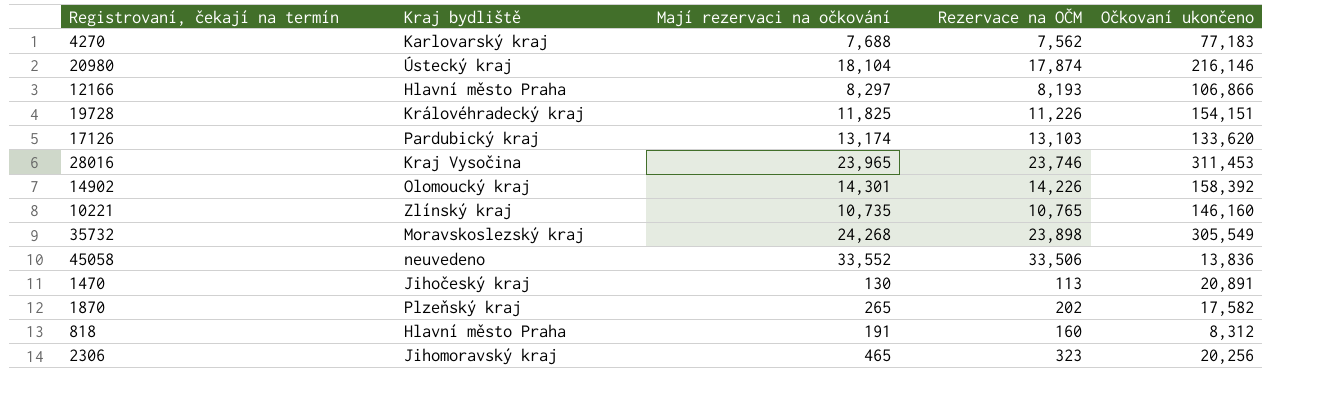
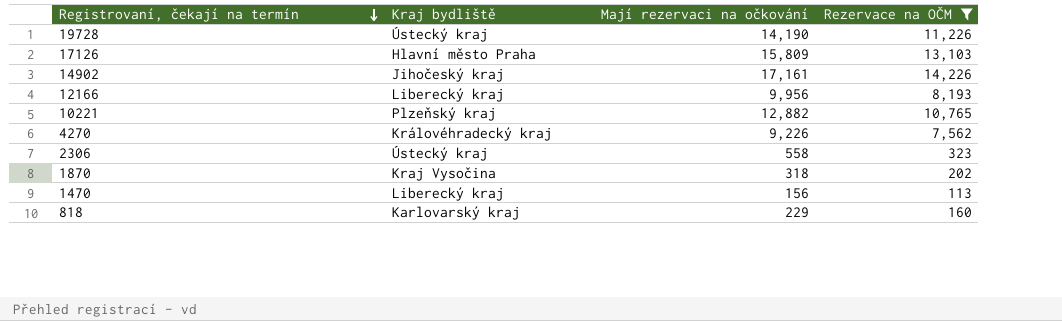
filter: none -> Rezervace na OČM <= 14,226
row order: none -> Registrovaní, čekají na termín descending
column Očkovaní ukončeno | position: 5 -> none
19728 | Kraj bydliště: Královéhradecký kraj -> Ústecký kraj
19728 | Mají rezervaci na očkování: 11,825 -> 14,190
17126 | Kraj bydliště: Pardubický kraj -> Hlavní město Praha
17126 | Mají rezervaci na očkování: 13,174 -> 15,809
14902 | Kraj bydliště: Olomoucký kraj -> Jihočeský kraj
14902 | Mají rezervaci na očkování: 14,301 -> 17,161
12166 | Kraj bydliště: Hlavní město Praha -> Liberecký kraj
12166 | Mají rezervaci na očkování: 8,297 -> 9,956
10221 | Kraj bydliště: Zlínský kraj -> Plzeňský kraj
10221 | Mají rezervaci na očkování: 10,735 -> 12,882
4270 | Kraj bydliště: Karlovarský kraj -> Královéhradecký kraj
4270 | Mají rezervaci na očkování: 7,688 -> 9,226
2306 | Kraj bydliště: Jihomoravský kraj -> Ústecký kraj
2306 | Mají rezervaci na očkování: 465 -> 558
1870 | Kraj bydliště: Plzeňský kraj -> Kraj Vysočina
1870 | Mají rezervaci na očkování: 265 -> 318
1470 | Kraj bydliště: Jihočeský kraj -> Liberecký kraj
1470 | Mají rezervaci na očkování: 130 -> 156
818 | Kraj bydliště: Hlavní město Praha -> Karlovarský kraj
818 | Mají rezervaci na očkování: 191 -> 229

